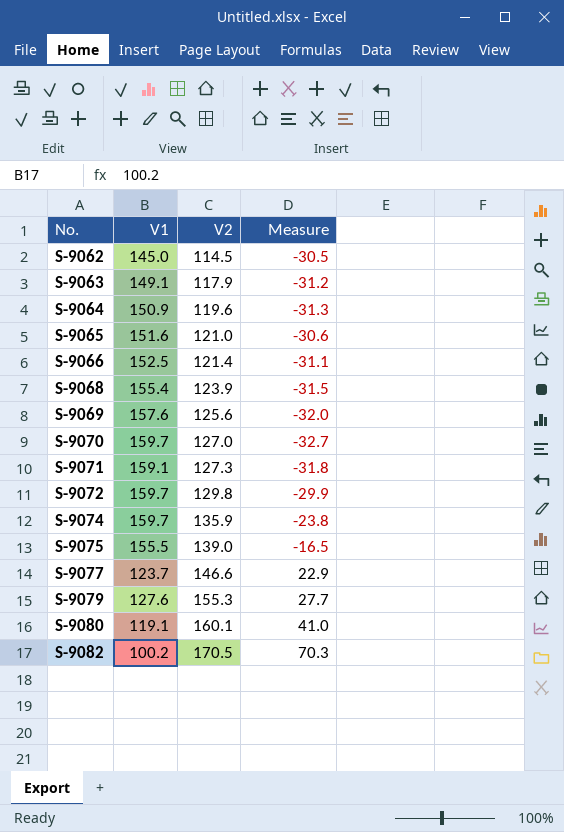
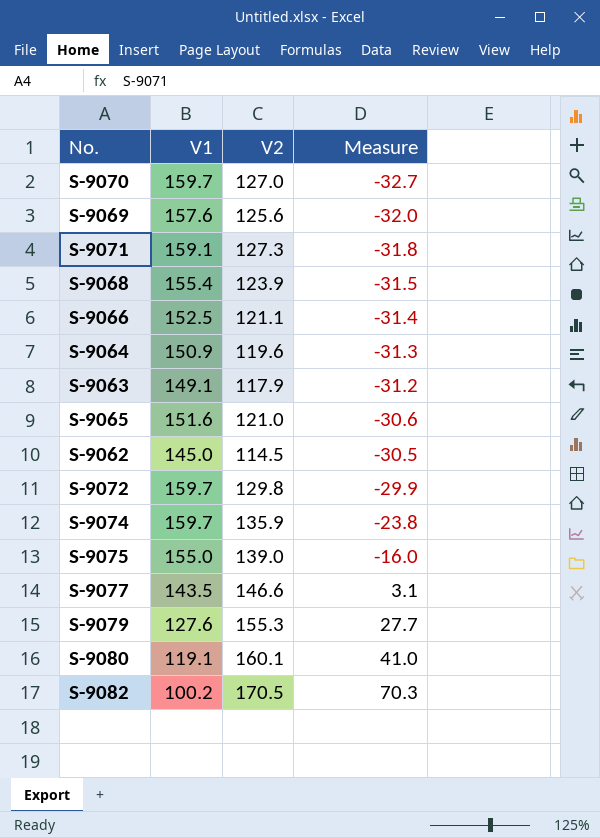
row order: No. ascending -> Measure ascending
S-9066 | V2: 121.4 -> 121.1
S-9066 | Measure: -31.1 -> -31.4
S-9075 | V1: 155.5 -> 155.0
S-9075 | Measure: -16.5 -> -16.0
S-9077 | V1: 123.7 -> 143.5
S-9077 | Measure: 22.9 -> 3.1

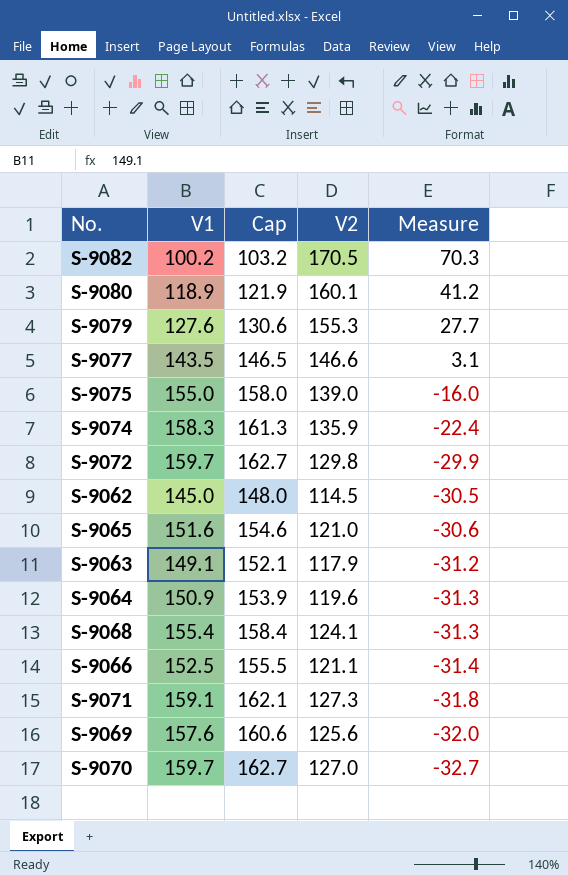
row order: Measure ascending -> Measure descending
column Cap | formula: none -> [V1] + 3
S-9080 | V1: 119.1 -> 118.9
S-9080 | Measure: 41.0 -> 41.2
S-9074 | V1: 159.7 -> 158.3
S-9074 | Measure: -23.8 -> -22.4
S-9068 | V2: 123.9 -> 124.1
S-9068 | Measure: -31.5 -> -31.3

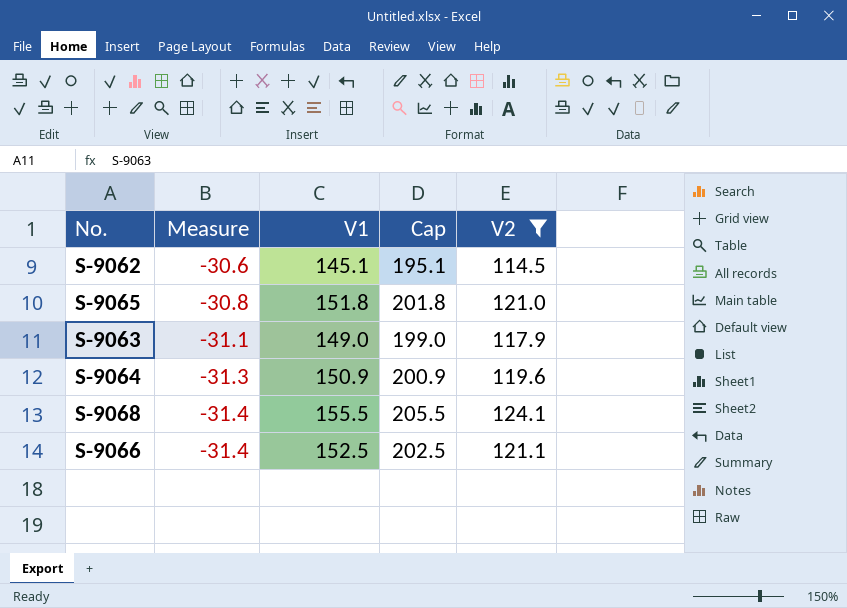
filter: none -> V2 <= 124.1
column Measure | position: 5 -> 2
column Cap | formula: [V1] + 3 -> [V1] + 50
S-9062 | Measure: -30.5 -> -30.6
S-9062 | V1: 145.0 -> 145.1
S-9065 | Measure: -30.6 -> -30.8
S-9065 | V1: 151.6 -> 151.8
S-9063 | Measure: -31.2 -> -31.1
S-9063 | V1: 149.1 -> 149.0
S-9068 | Measure: -31.3 -> -31.4
S-9068 | V1: 155.4 -> 155.5

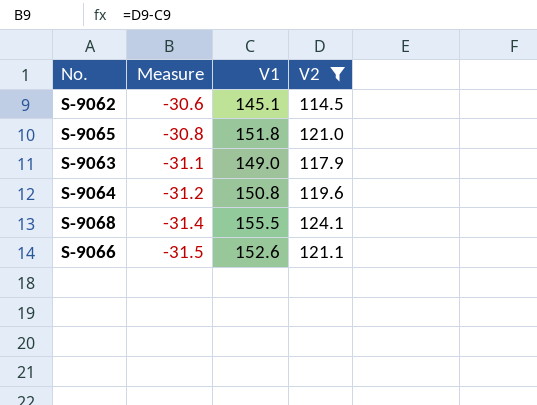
column Cap | formula: [V1] + 50 -> none
S-9064 | Measure: -31.3 -> -31.2
S-9064 | V1: 150.9 -> 150.8
S-9066 | Measure: -31.4 -> -31.5
S-9066 | V1: 152.5 -> 152.6

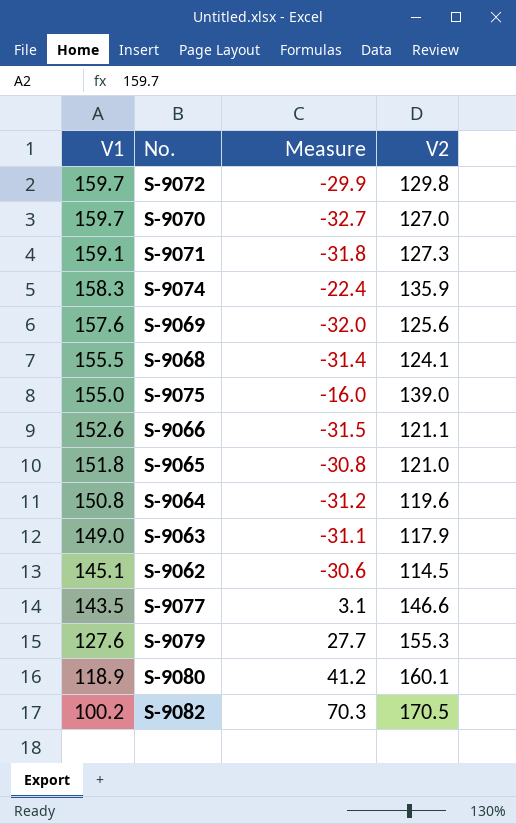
filter: V2 <= 124.1 -> none
row order: Measure descending -> V1 descending
column V1 | position: 3 -> 1

